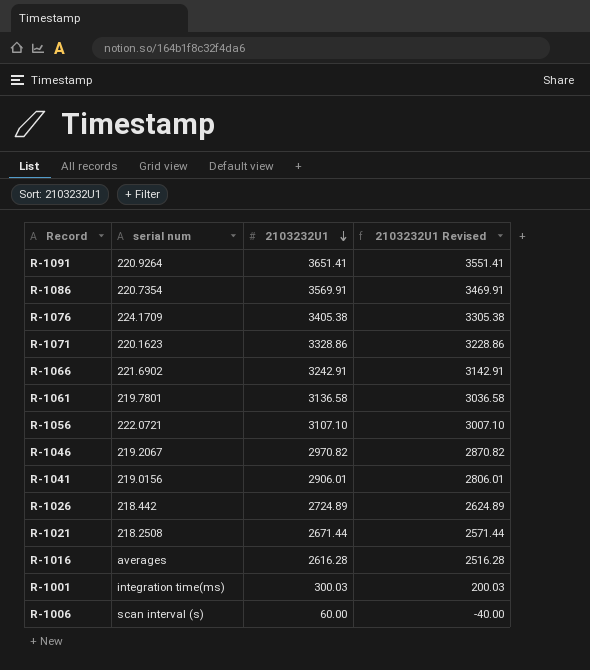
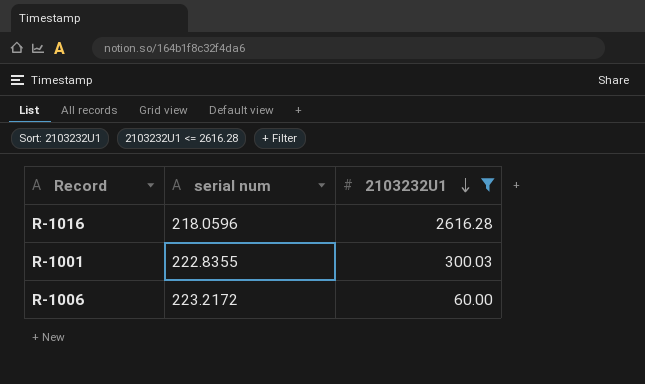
filter: none -> 2103232U1 <= 2616.28
column 2103232U1 Revised | formula: [2103232U1] - 100 -> none
R-1016 | serial num: averages -> 218.0596
R-1001 | serial num: integration time(ms) -> 222.8355
R-1006 | serial num: scan interval (s) -> 223.2172

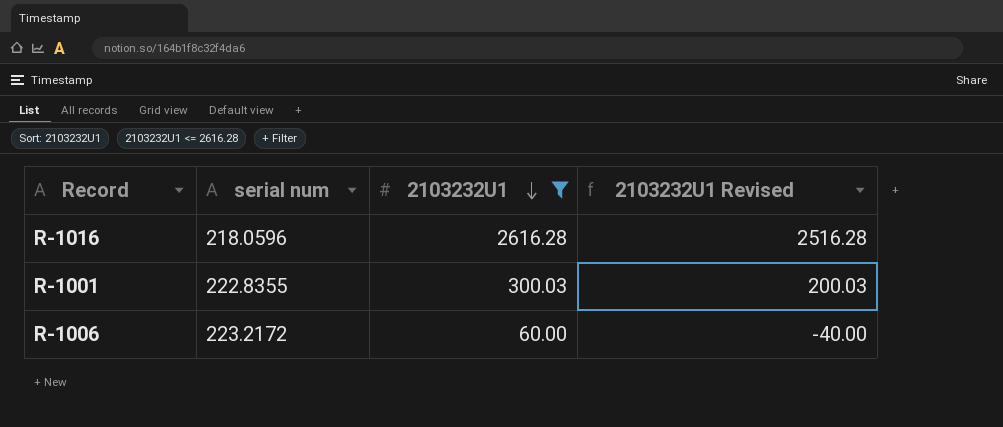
column 2103232U1 Revised | formula: none -> [2103232U1] - 100

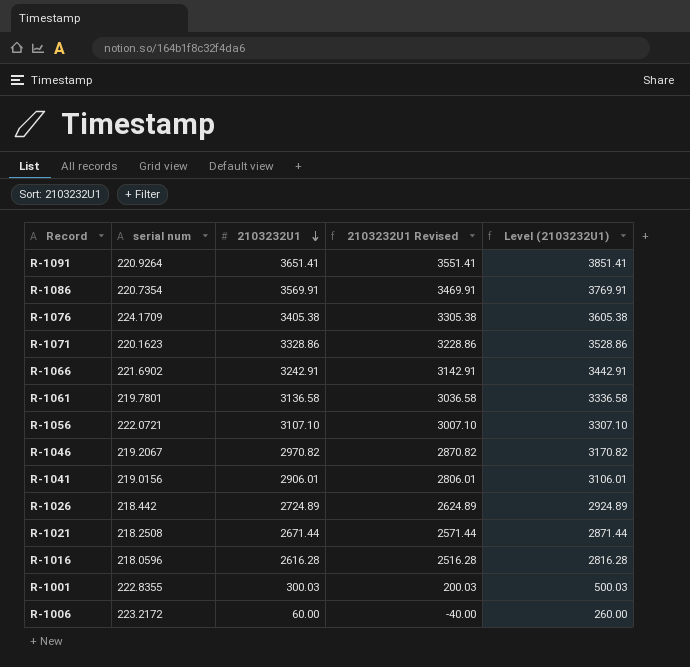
filter: 2103232U1 <= 2616.28 -> none
column Level (2103232U1) | formula: none -> [2103232U1] + 200

